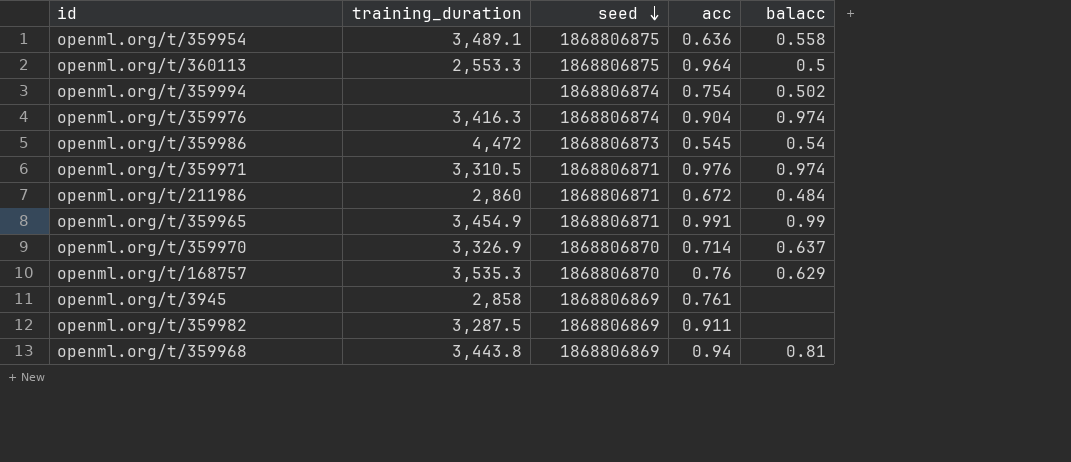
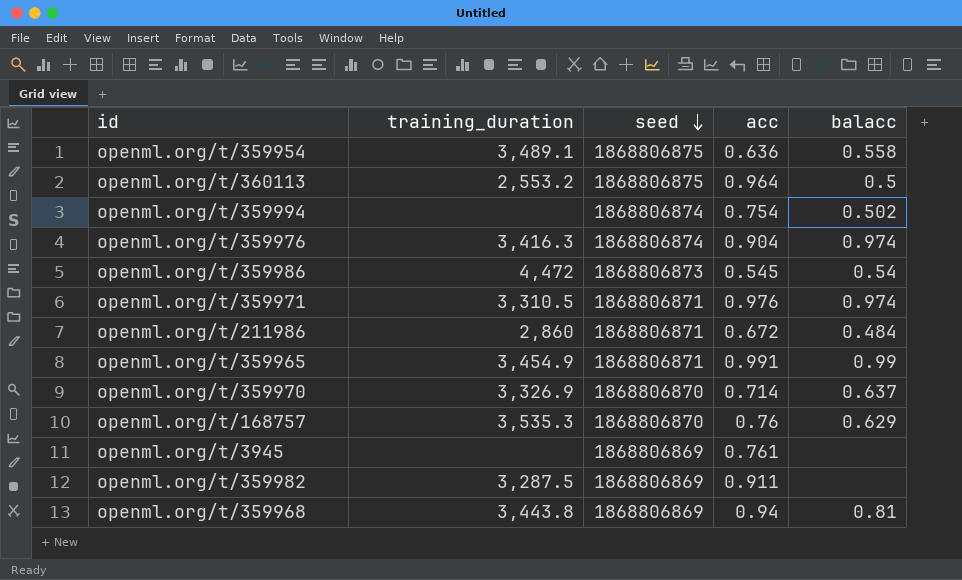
openml.org/t/360113 | training_duration: 2,553.3 -> 2,553.2
openml.org/t/3945 | training_duration: 2,858 -> none

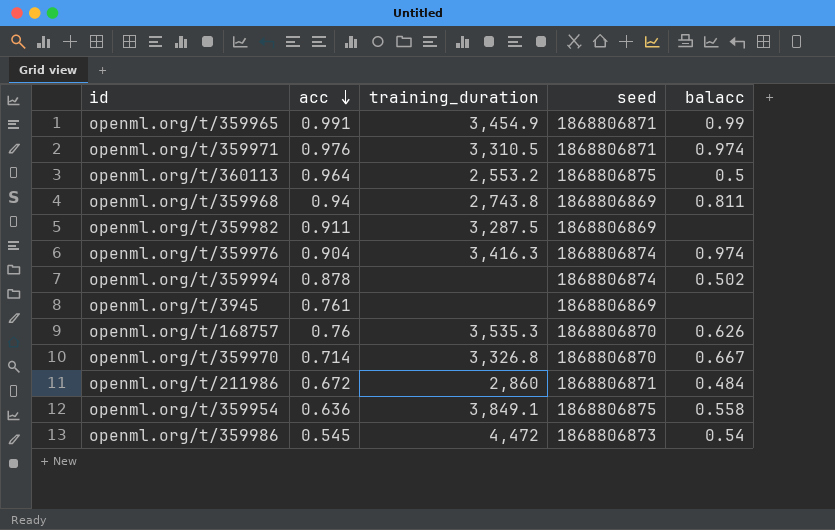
row order: seed descending -> acc descending
column acc | position: 4 -> 2
openml.org/t/359968 | training_duration: 3,443.8 -> 2,743.8
openml.org/t/359968 | balacc: 0.81 -> 0.811
openml.org/t/359994 | acc: 0.754 -> 0.878
openml.org/t/168757 | balacc: 0.629 -> 0.626
openml.org/t/359970 | training_duration: 3,326.9 -> 3,326.8
openml.org/t/359970 | balacc: 0.637 -> 0.667
openml.org/t/359954 | training_duration: 3,489.1 -> 3,849.1

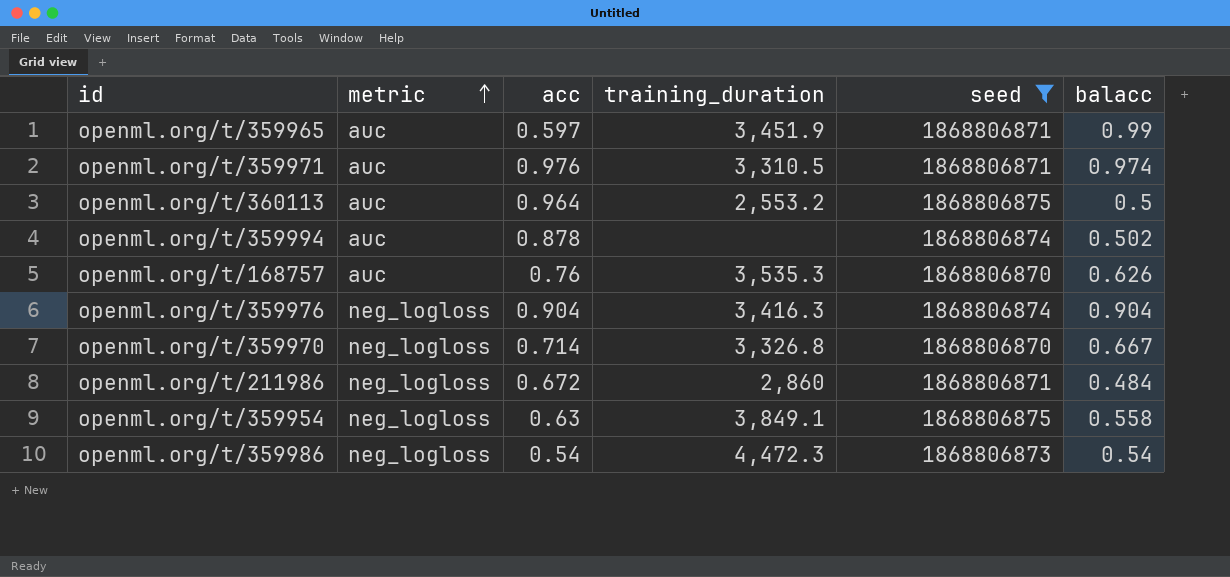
filter: none -> seed != 1868806869
row order: acc descending -> metric ascending
column metric | position: none -> 2
openml.org/t/359965 | acc: 0.991 -> 0.597
openml.org/t/359965 | training_duration: 3,454.9 -> 3,451.9
openml.org/t/359976 | balacc: 0.974 -> 0.904
openml.org/t/359954 | acc: 0.636 -> 0.63
openml.org/t/359986 | acc: 0.545 -> 0.54
openml.org/t/359986 | training_duration: 4,472 -> 4,472.3

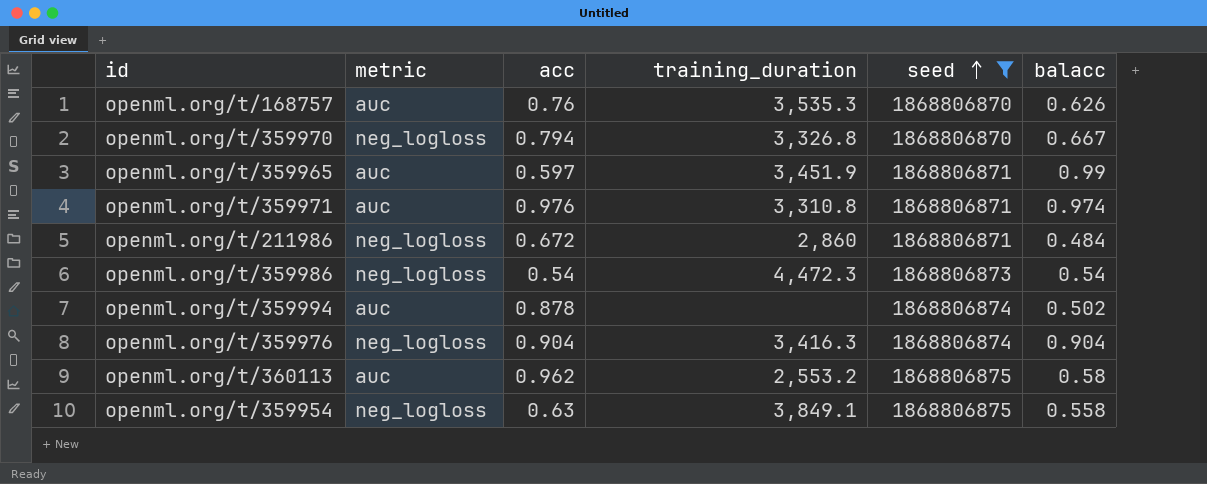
row order: metric ascending -> seed ascending
openml.org/t/359970 | acc: 0.714 -> 0.794
openml.org/t/359971 | training_duration: 3,310.5 -> 3,310.8
openml.org/t/360113 | acc: 0.964 -> 0.962
openml.org/t/360113 | balacc: 0.5 -> 0.58

